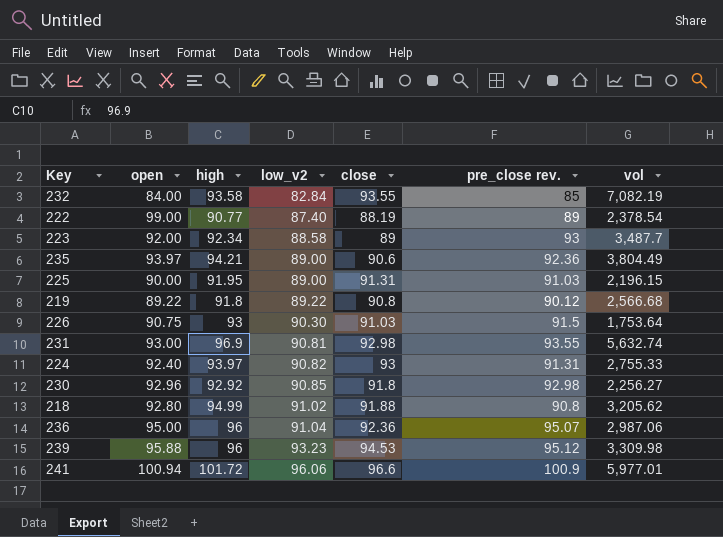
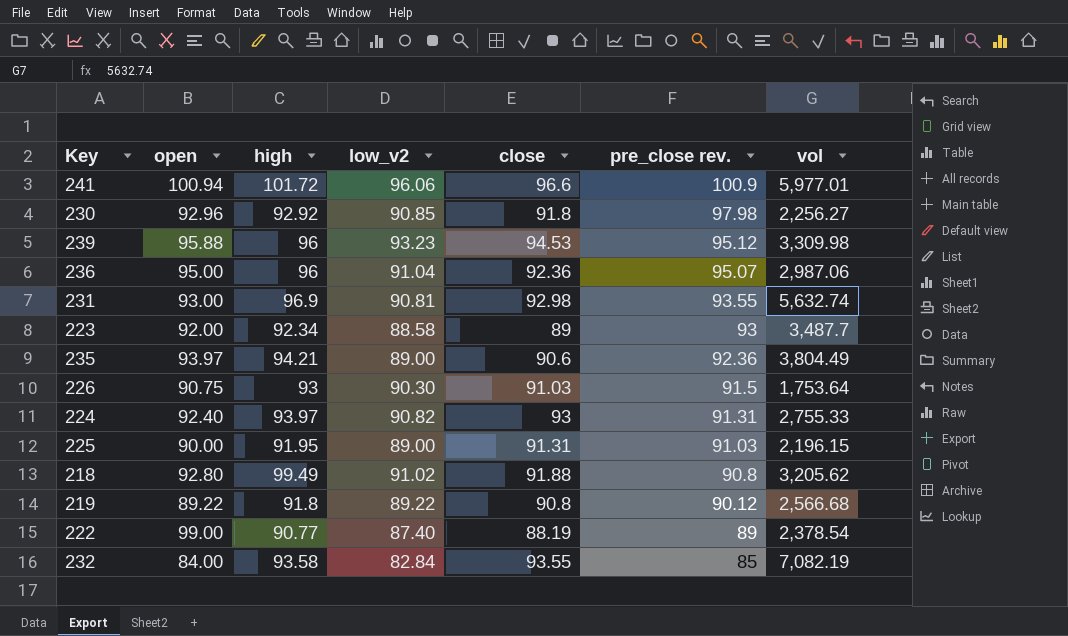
row order: low_v2 ascending -> pre_close rev. descending
230 | pre_close rev.: 92.98 -> 97.98
218 | high: 94.99 -> 99.49

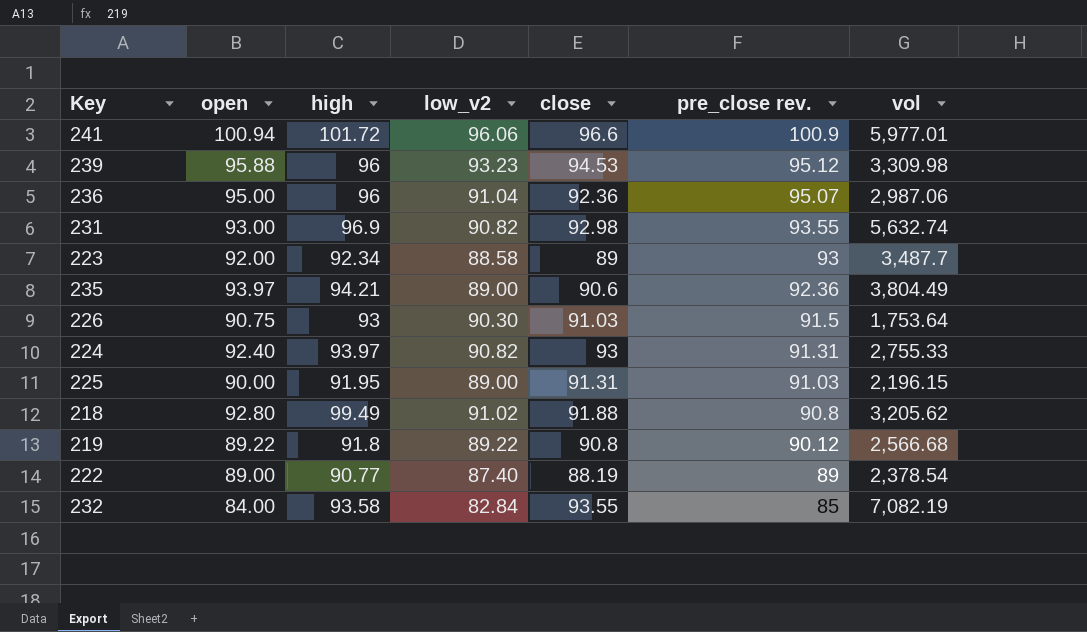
row 230: 92.96 | 92.92 | 90.85 | 91.8 | 97.98 | 2,256.27 -> none
231 | low_v2: 90.81 -> 90.82
222 | open: 99.00 -> 89.00

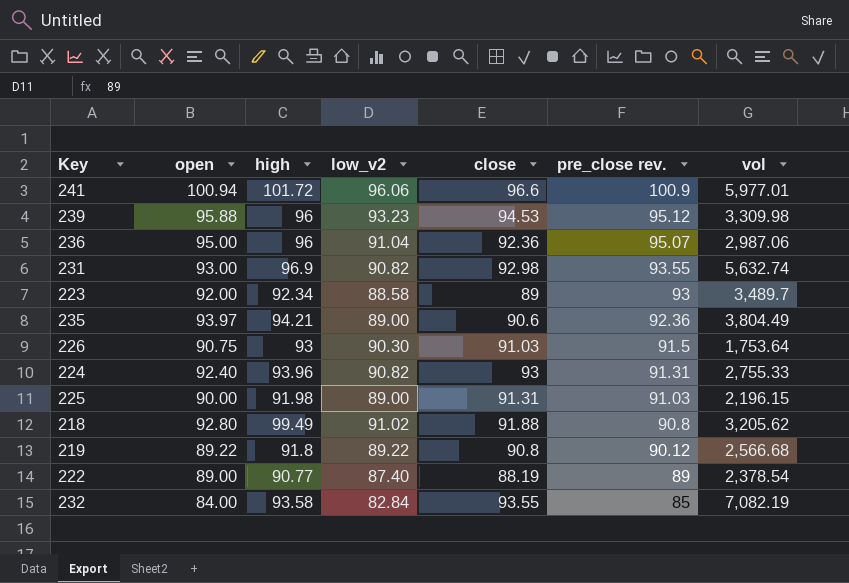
223 | vol: 3,487.7 -> 3,489.7
224 | high: 93.97 -> 93.96
225 | high: 91.95 -> 91.98

